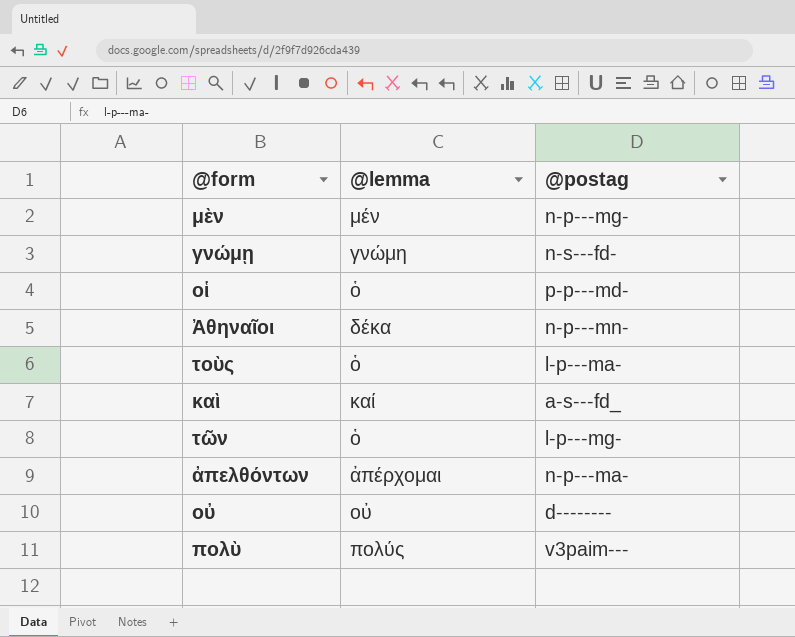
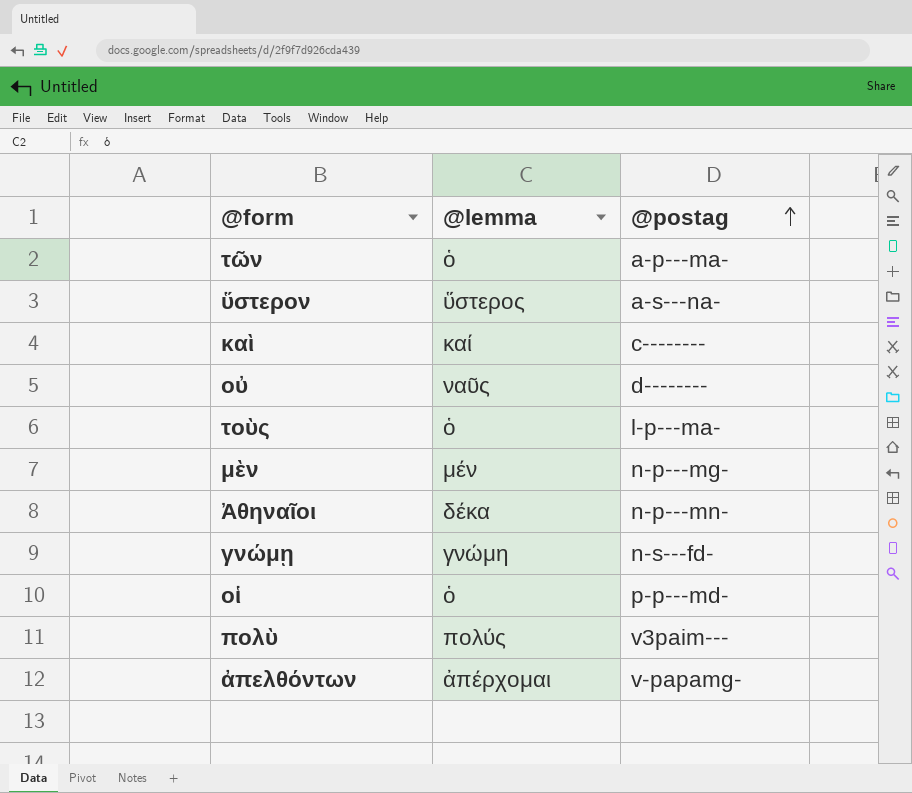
row order: none -> @postag ascending
τῶν | @postag: l-p---mg- -> a-p---ma-
row ὕστερον: none -> ὕστερος | a-s---na-
καὶ | @postag: a-s---fd_ -> c--------
οὐ | @lemma: οὐ -> ναῦς
ἀπελθόντων | @postag: n-p---ma- -> v-papamg-

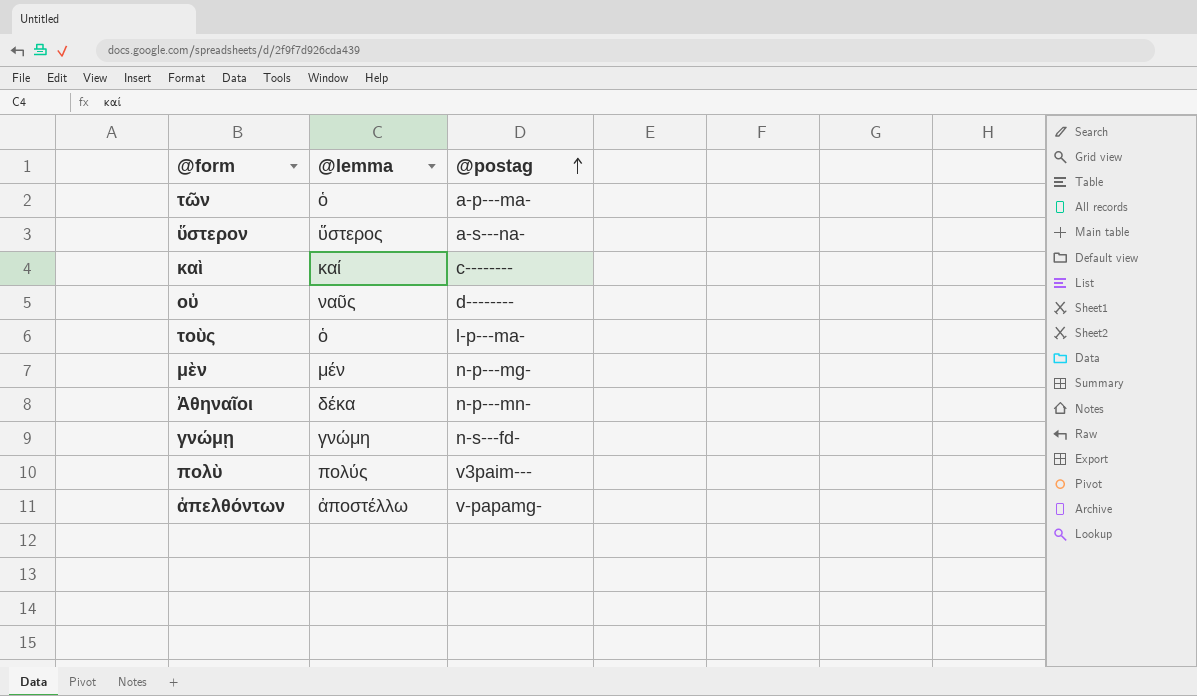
row οἱ: ὁ | p-p---md- -> none
ἀπελθόντων | @lemma: ἀπέρχομαι -> ἀποστέλλω

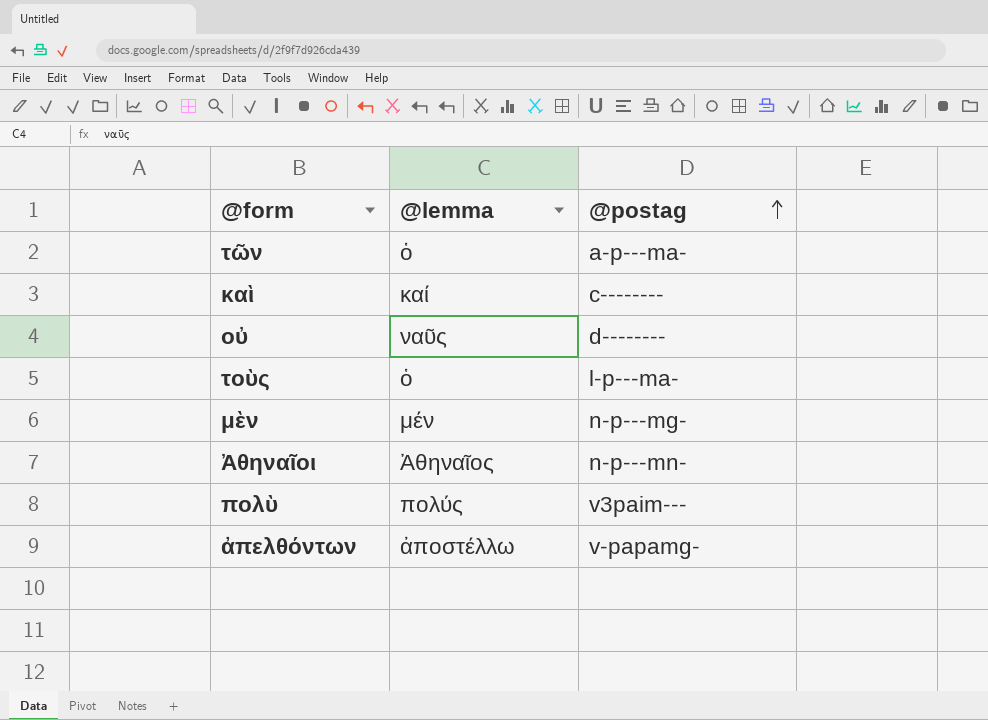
row ὕστερον: ὕστερος | a-s---na- -> none
row γνώμῃ: γνώμη | n-s---fd- -> none
Ἀθηναῖοι | @lemma: δέκα -> Ἀθηναῖος

